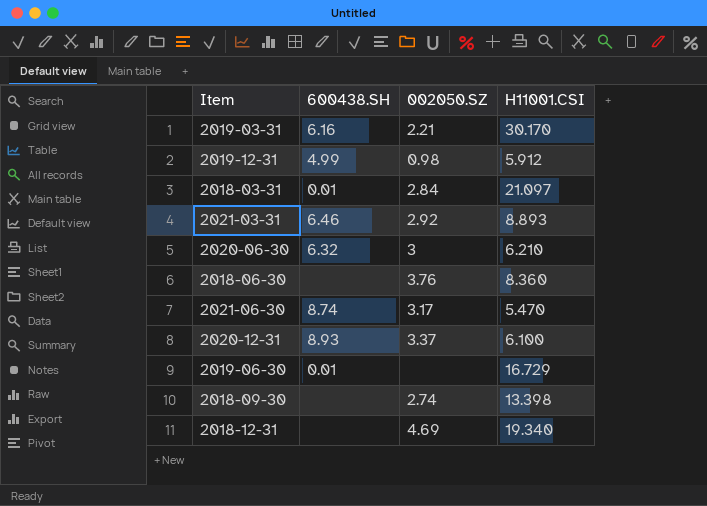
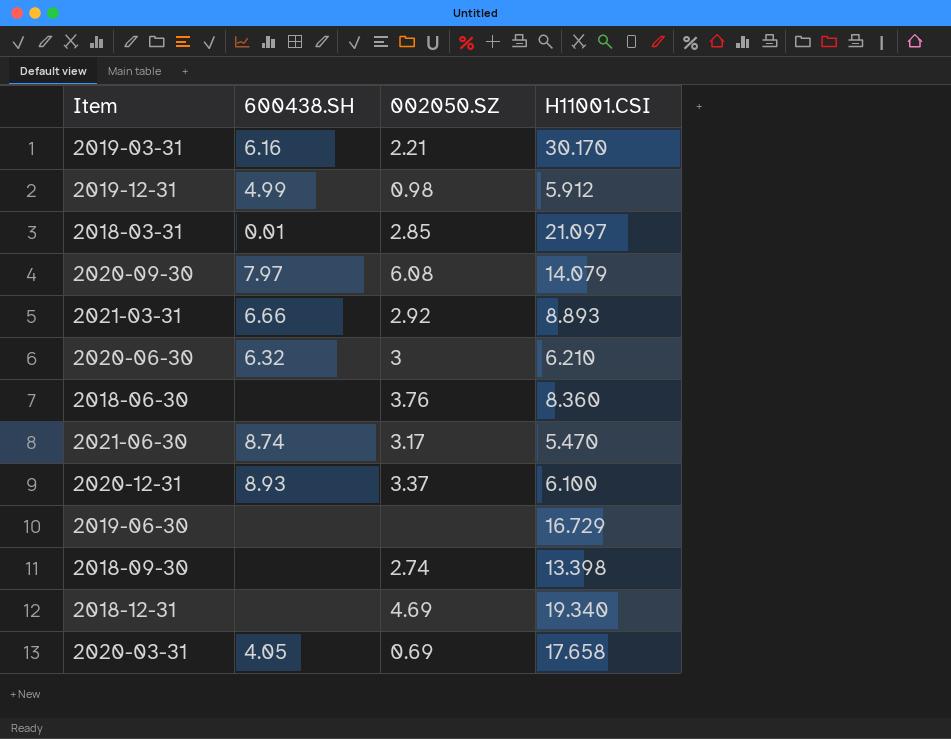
2018-03-31 | 002050.SZ: 2.84 -> 2.85
row 2020-09-30: none -> 7.97 | 6.08 | 14.079
2021-03-31 | 600438.SH: 6.46 -> 6.66
2019-06-30 | 600438.SH: 0.01 -> none
row 2020-03-31: none -> 4.05 | 0.69 | 17.658

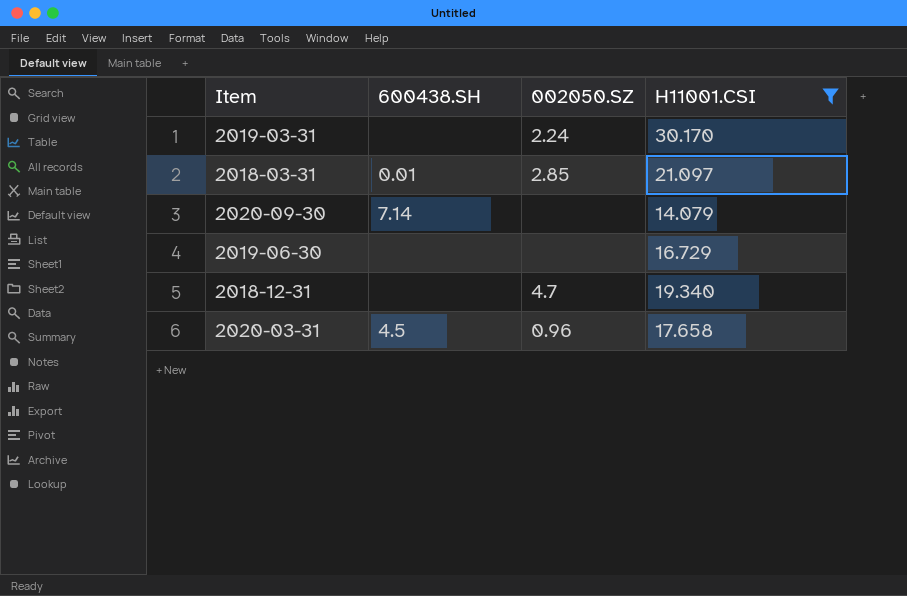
filter: none -> H11001.CSI >= 14.079
2019-03-31 | 600438.SH: 6.16 -> none
2019-03-31 | 002050.SZ: 2.21 -> 2.24
2020-09-30 | 600438.SH: 7.97 -> 7.14
2020-09-30 | 002050.SZ: 6.08 -> none
2018-12-31 | 002050.SZ: 4.69 -> 4.7
2020-03-31 | 600438.SH: 4.05 -> 4.5
2020-03-31 | 002050.SZ: 0.69 -> 0.96

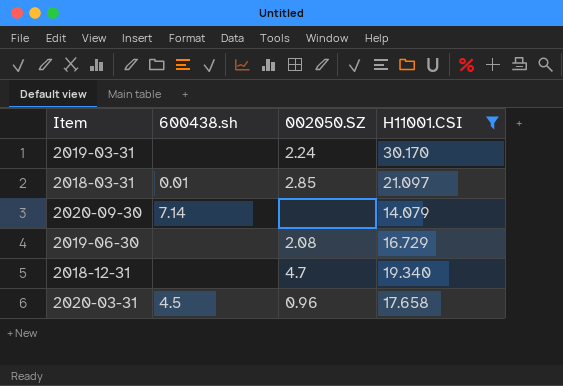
column name: 600438.SH -> 600438.sh
2019-06-30 | 002050.SZ: none -> 2.08

